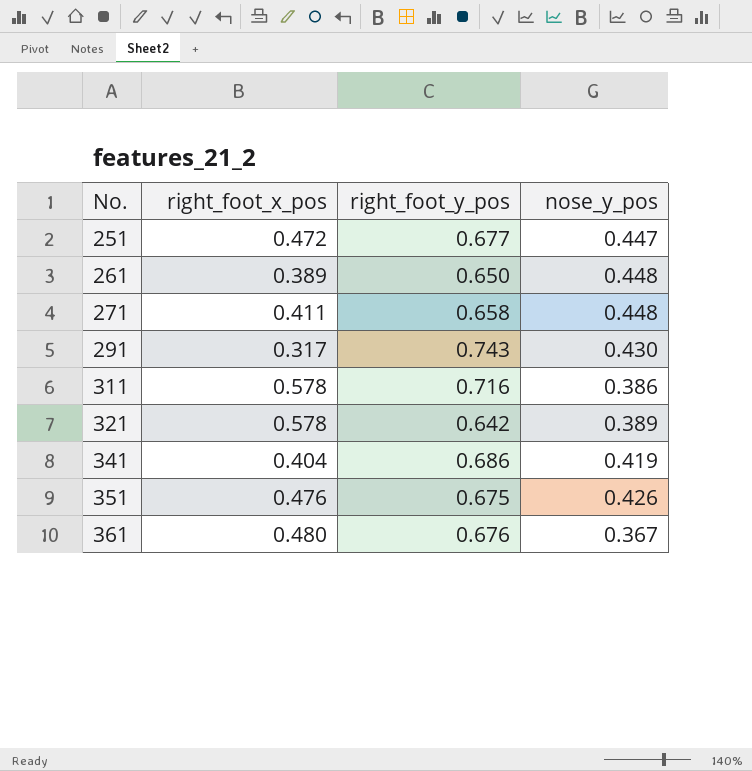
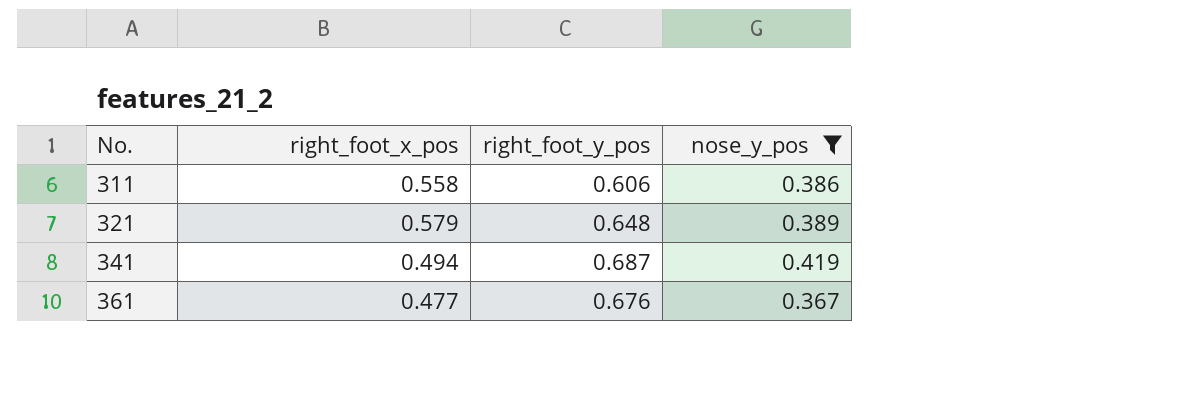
filter: none -> nose_y_pos <= 0.419
311 | right_foot_x_pos: 0.578 -> 0.558
311 | right_foot_y_pos: 0.716 -> 0.606
321 | right_foot_x_pos: 0.578 -> 0.579
321 | right_foot_y_pos: 0.642 -> 0.648
341 | right_foot_x_pos: 0.404 -> 0.494
341 | right_foot_y_pos: 0.686 -> 0.687
361 | right_foot_x_pos: 0.480 -> 0.477

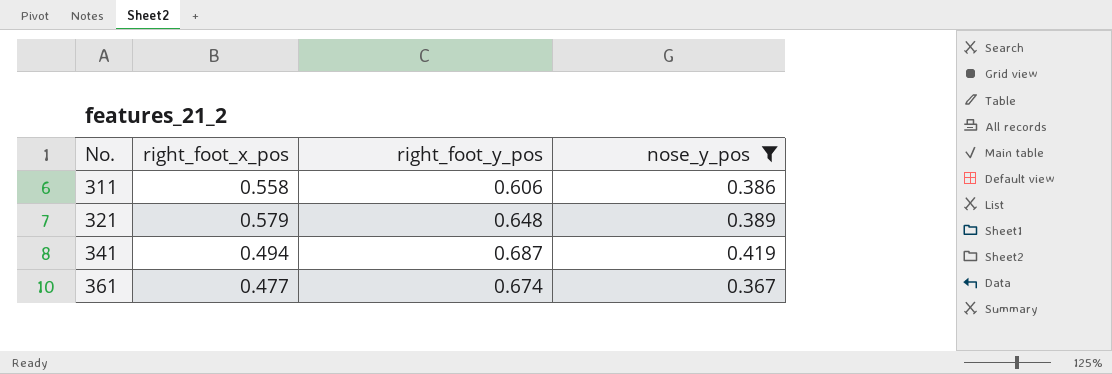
361 | right_foot_y_pos: 0.676 -> 0.674

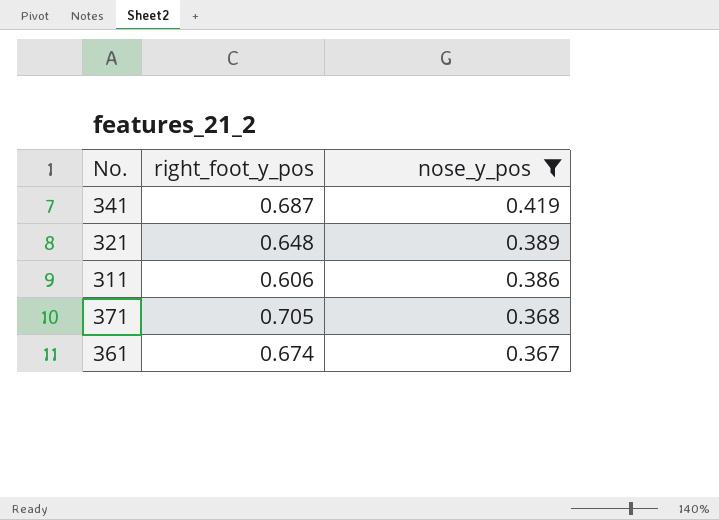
row order: No. ascending -> nose_y_pos descending
column right_foot_x_pos | position: 2 -> none
row 371: none -> 0.705 | 0.368

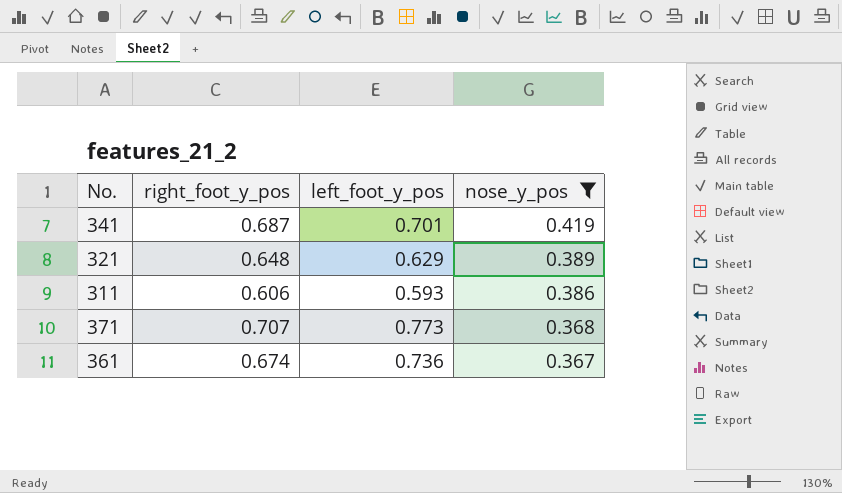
column left_foot_y_pos | position: none -> 3
371 | right_foot_y_pos: 0.705 -> 0.707

